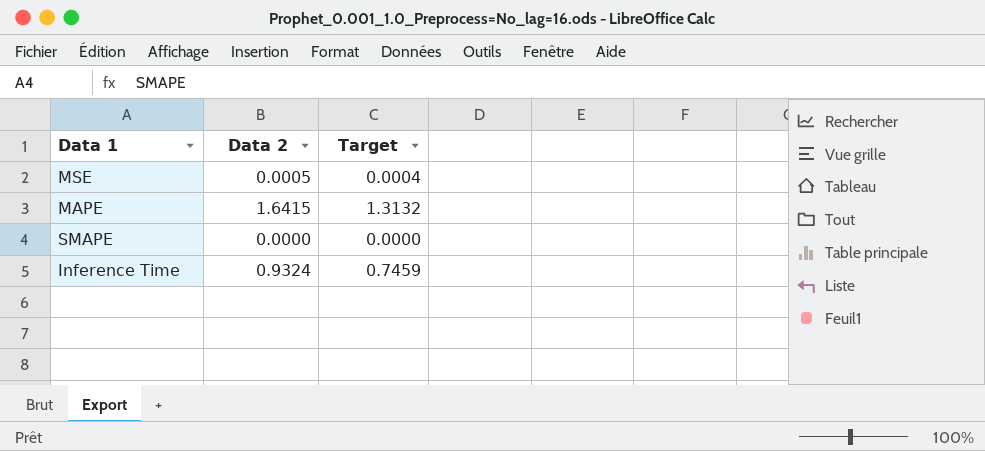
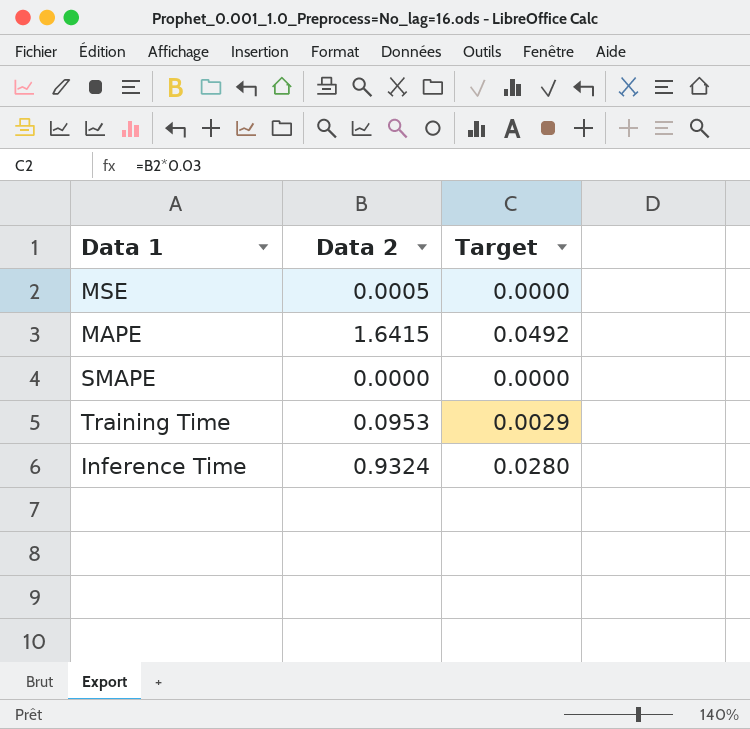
column Target | formula: [Data 2] * 0.8 -> [Data 2] * 0.03
row Training Time: none -> 0.0953 | 0.0029

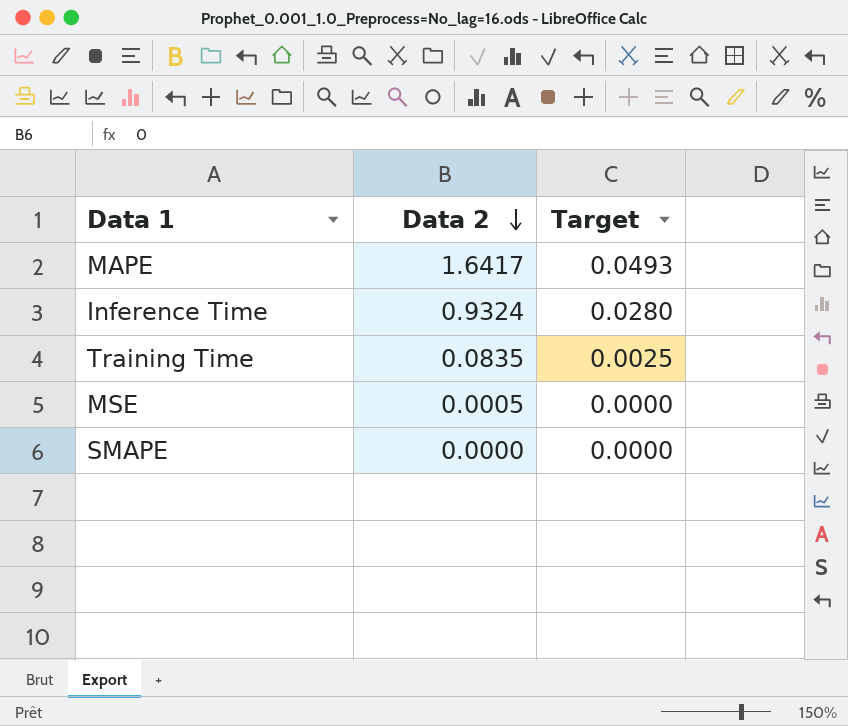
row order: none -> Data 2 descending
MAPE | Data 2: 1.6415 -> 1.6417
MAPE | Target: 0.0492 -> 0.0493
Training Time | Data 2: 0.0953 -> 0.0835
Training Time | Target: 0.0029 -> 0.0025

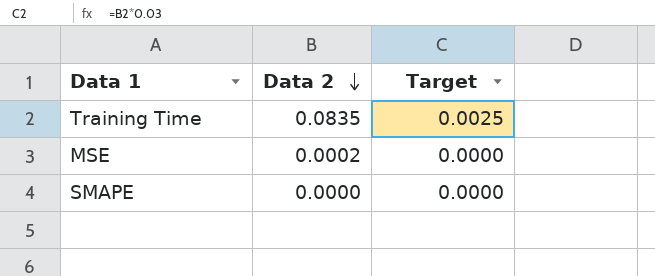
row MAPE: 1.6417 | 0.0493 -> none
row Inference Time: 0.9324 | 0.0280 -> none
MSE | Data 2: 0.0005 -> 0.0002

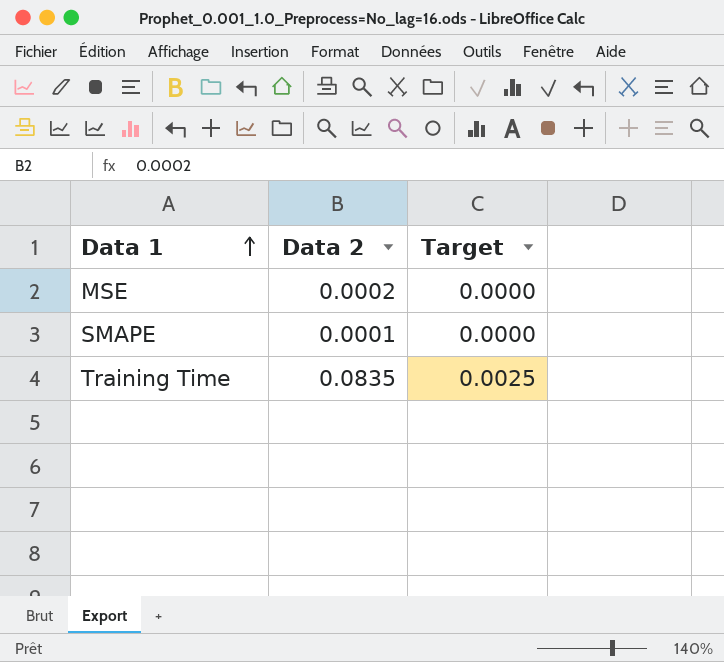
row order: Data 2 descending -> Data 1 ascending
SMAPE | Data 2: 0.0000 -> 0.0001

